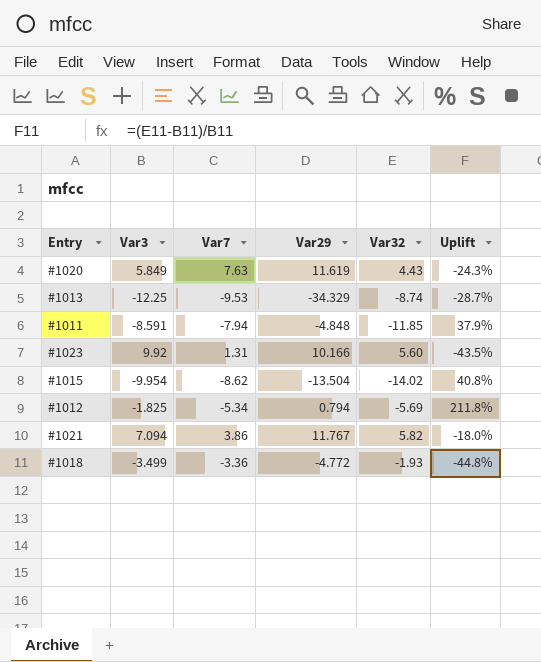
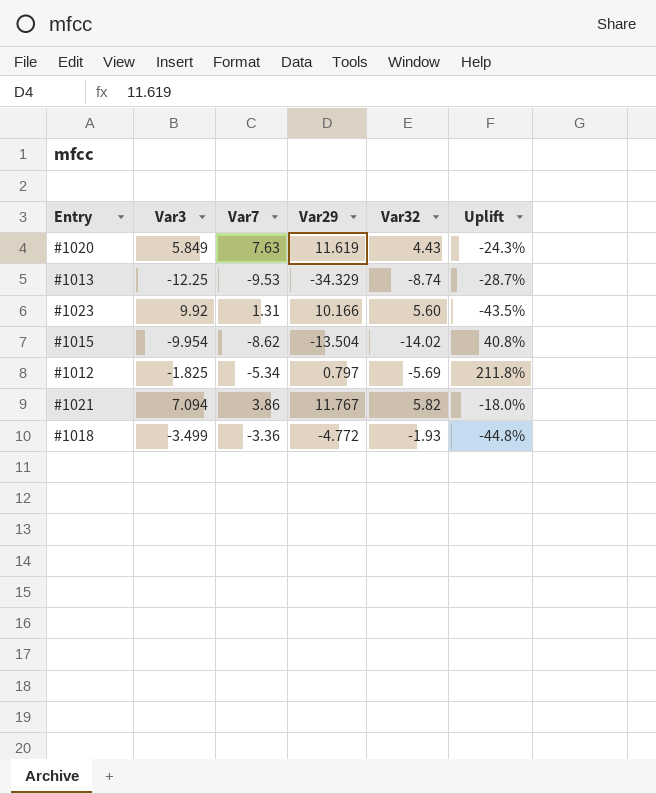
row #1011: -8.591 | -7.94 | -4.848 | -11.85 | 37.9% -> none
#1012 | Var29: 0.794 -> 0.797

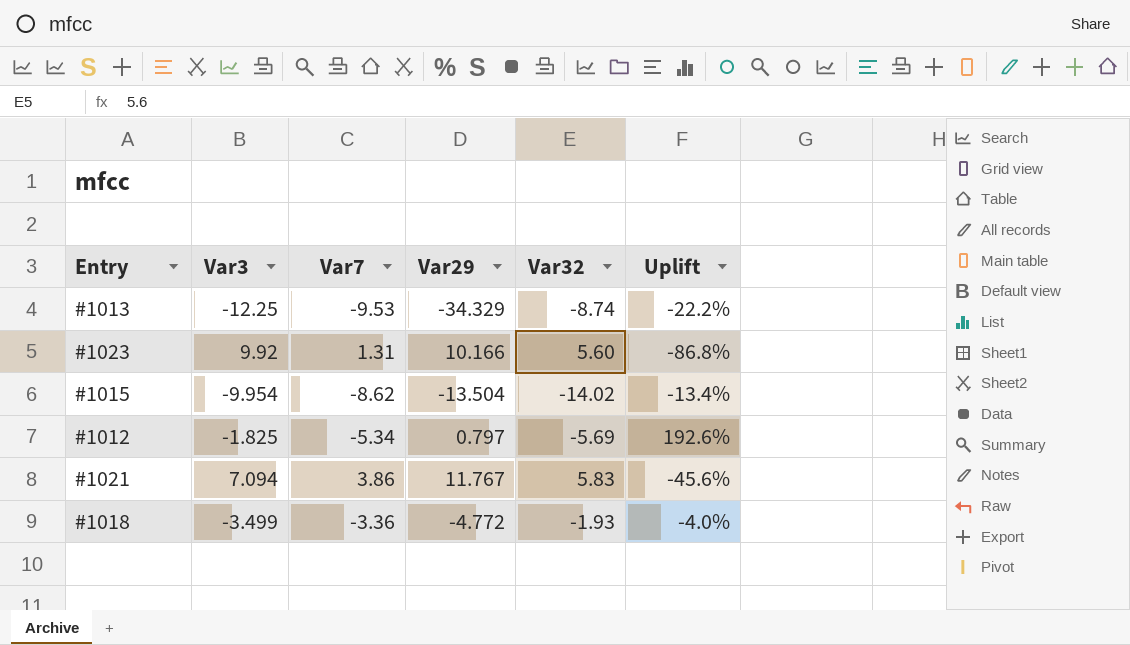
column Uplift | formula: ([Var32] - [Var3]) / [Var3] -> ([Var7] - [Var3]) / [Var3]
row #1020: 5.849 | 7.63 | 11.619 | 4.43 | -24.3% -> none
#1021 | Var32: 5.82 -> 5.83

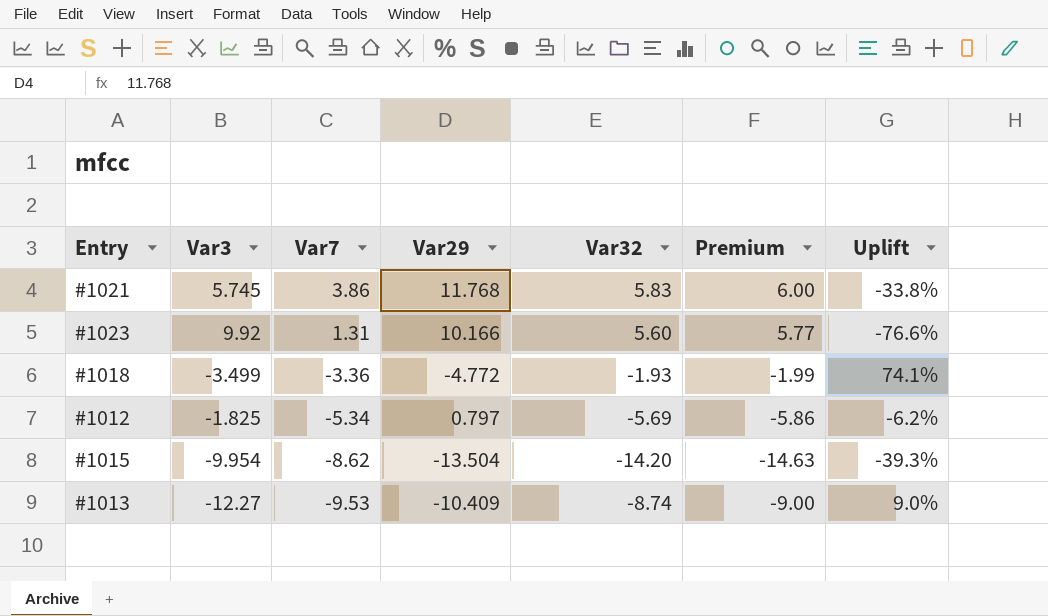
row order: none -> Var7 descending
column Premium | formula: none -> [Var32] * 1.03
column Uplift | formula: ([Var7] - [Var3]) / [Var3] -> ([Var7] - [Var32]) / [Var32]
#1021 | Var3: 7.094 -> 5.745
#1021 | Var29: 11.767 -> 11.768
#1015 | Var32: -14.02 -> -14.20
#1013 | Var3: -12.25 -> -12.27
#1013 | Var29: -34.329 -> -10.409

